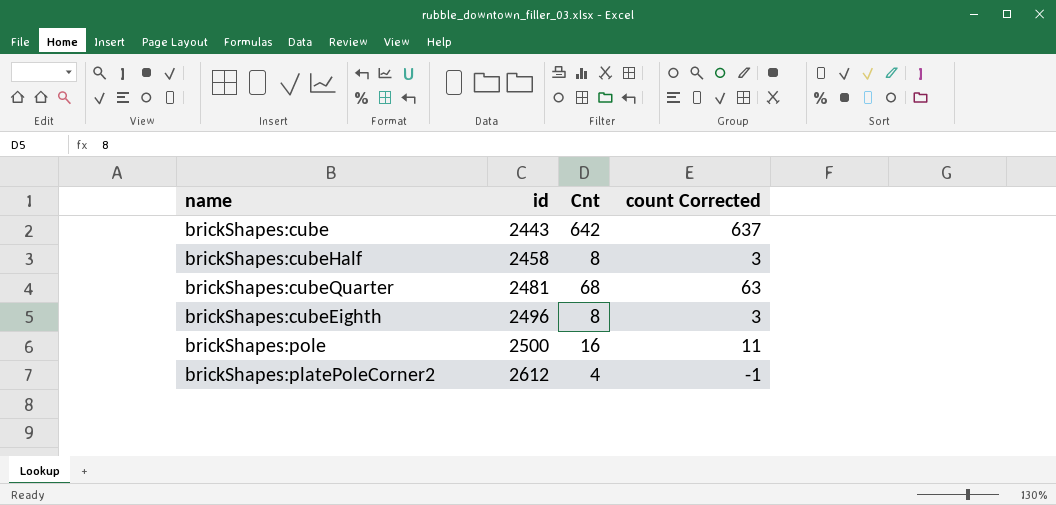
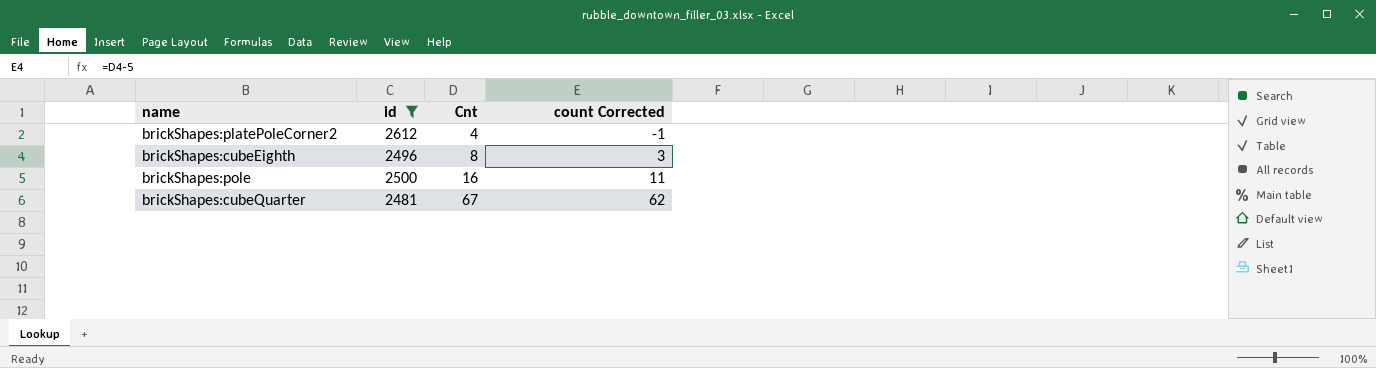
filter: none -> id >= 2481
row order: id ascending -> Cnt ascending
brickShapes:cubeQuarter | Cnt: 68 -> 67
brickShapes:cubeQuarter | count Corrected: 63 -> 62

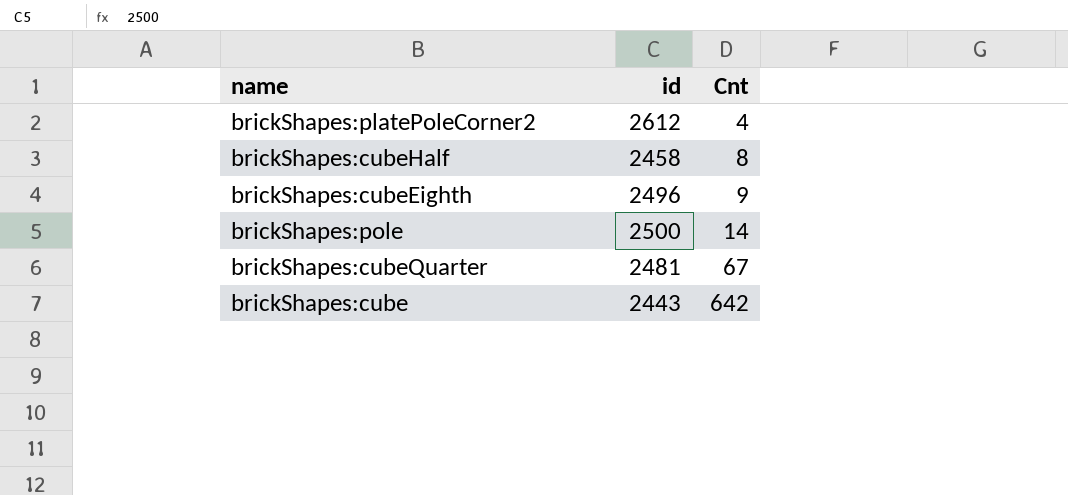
filter: id >= 2481 -> none
column count Corrected | formula: [Cnt] - 5 -> none
brickShapes:cubeEighth | Cnt: 8 -> 9
brickShapes:pole | Cnt: 16 -> 14

